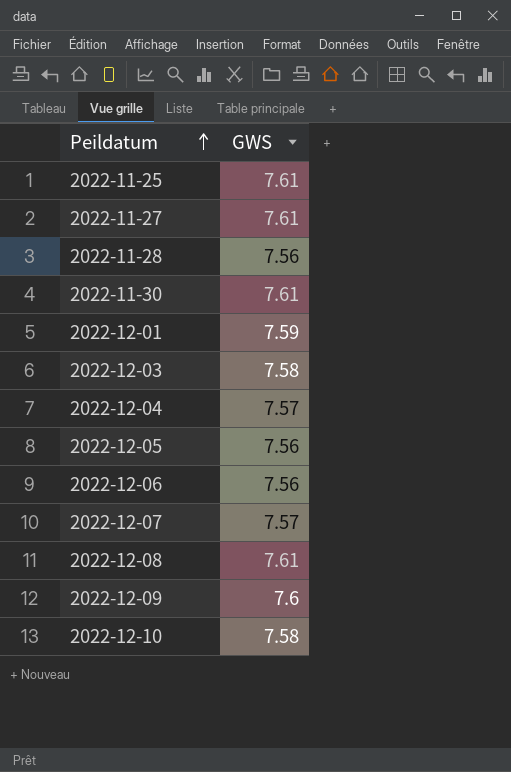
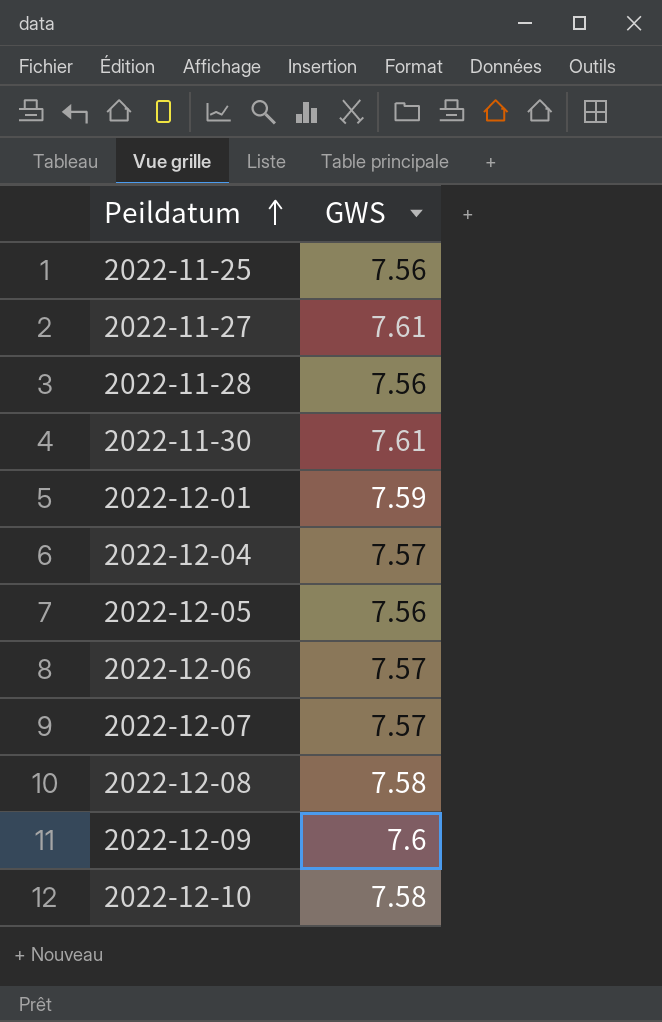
row 2022-12-03: 7.58 -> none
2022-11-25 | GWS: 7.61 -> 7.56
2022-12-06 | GWS: 7.56 -> 7.57
2022-12-08 | GWS: 7.61 -> 7.58

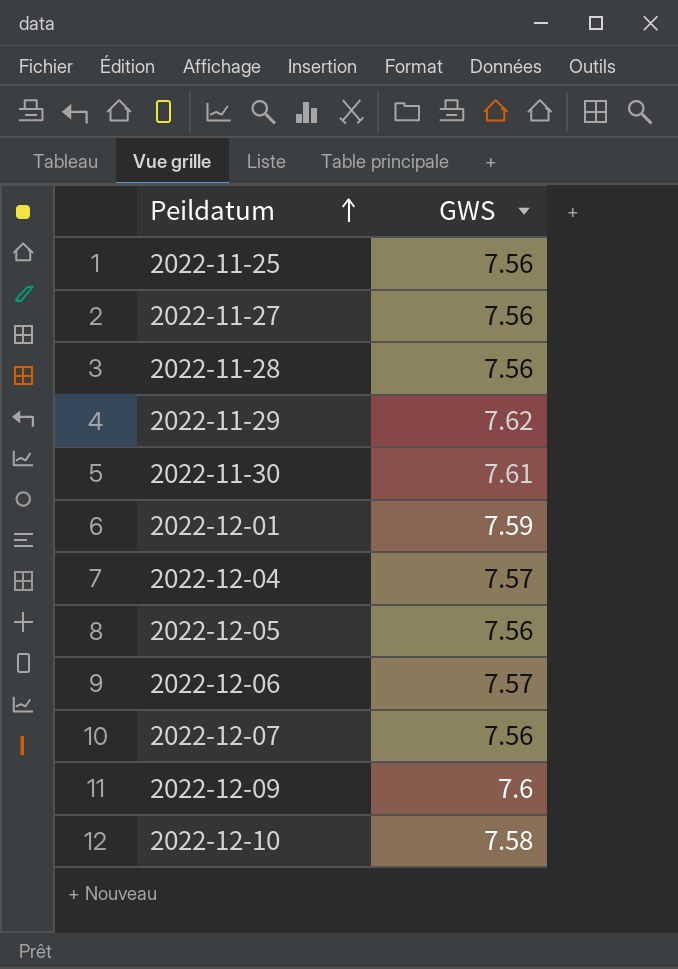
row 2022-12-08: 7.58 -> none
2022-11-27 | GWS: 7.61 -> 7.56
row 2022-11-29: none -> 7.62
2022-12-07 | GWS: 7.57 -> 7.56

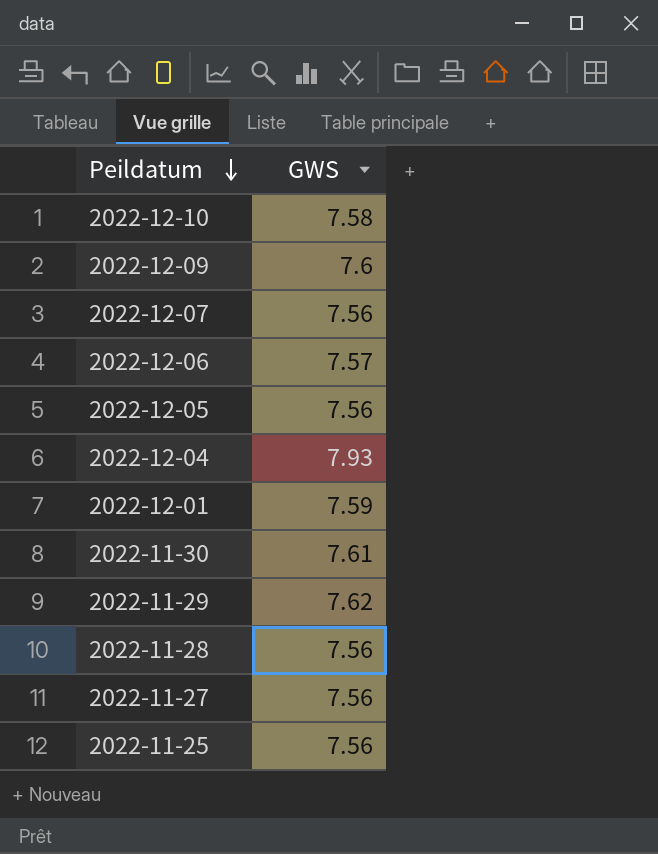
row order: Peildatum ascending -> Peildatum descending
2022-12-04 | GWS: 7.57 -> 7.93

